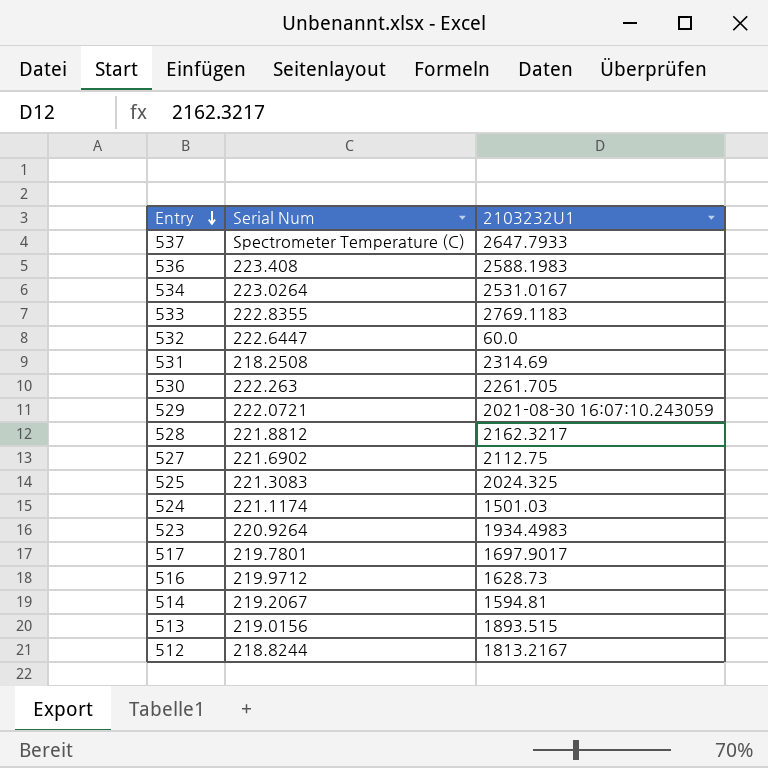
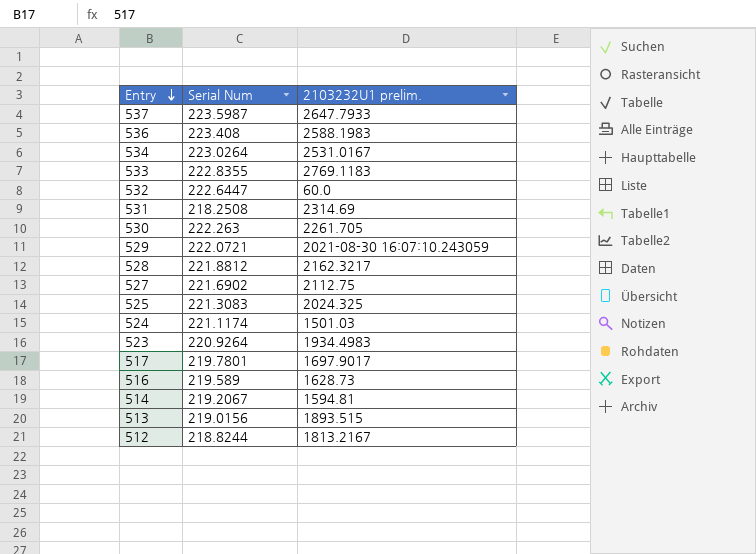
column name: 2103232U1 -> 2103232U1 prelim.
537 | Serial Num: Spectrometer Temperature (C) -> 223.5987
516 | Serial Num: 219.9712 -> 219.589

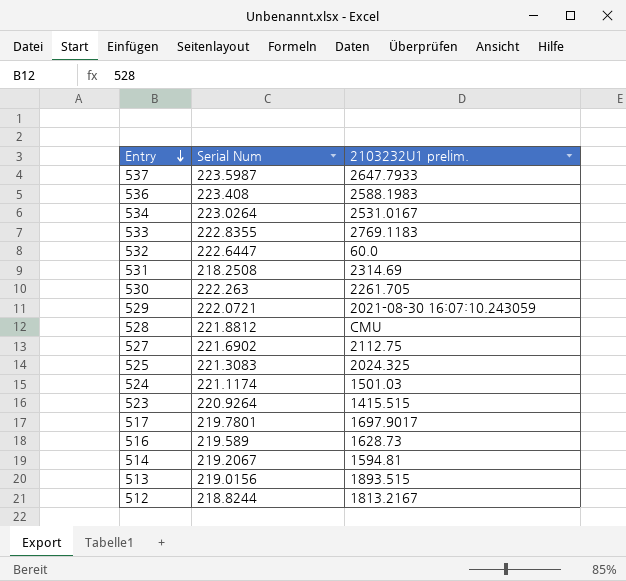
528 | 2103232U1 prelim.: 2162.3217 -> CMU
523 | 2103232U1 prelim.: 1934.4983 -> 1415.515

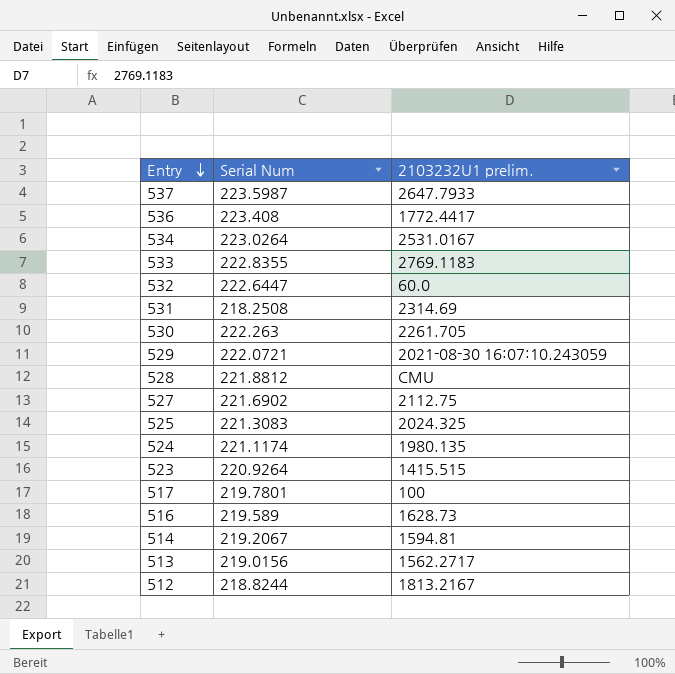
536 | 2103232U1 prelim.: 2588.1983 -> 1772.4417
524 | 2103232U1 prelim.: 1501.03 -> 1980.135
517 | 2103232U1 prelim.: 1697.9017 -> 100
513 | 2103232U1 prelim.: 1893.515 -> 1562.2717

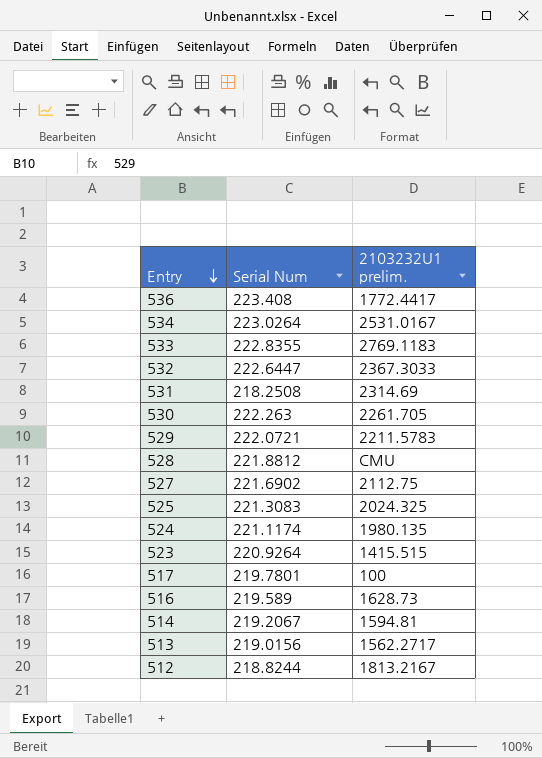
row 537: 223.5987 | 2647.7933 -> none
532 | 2103232U1 prelim.: 60.0 -> 2367.3033
529 | 2103232U1 prelim.: 2021-08-30 16:07:10.243059 -> 2211.5783

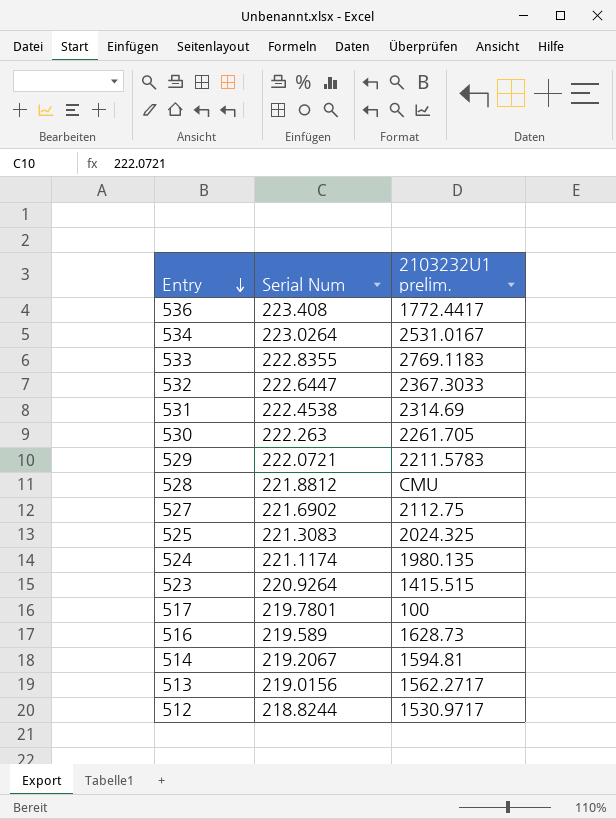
531 | Serial Num: 218.2508 -> 222.4538
512 | 2103232U1 prelim.: 1813.2167 -> 1530.9717

